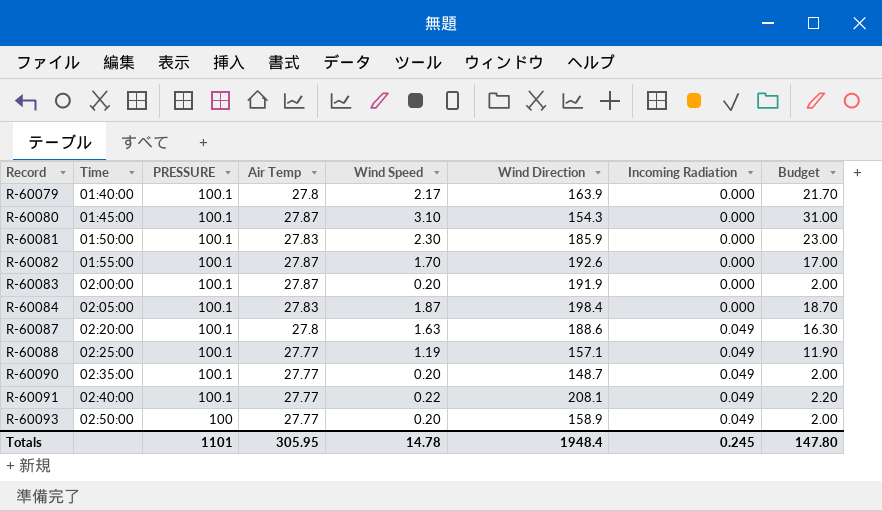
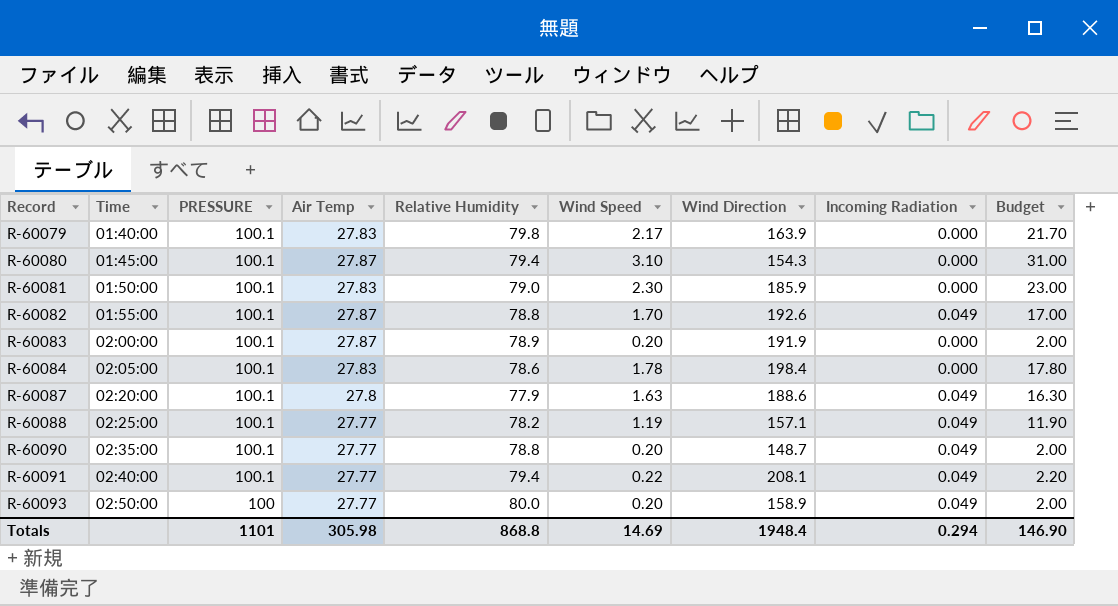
column Relative Humidity | position: none -> 5
R-60079 | Air Temp: 27.8 -> 27.83
R-60082 | Incoming Radiation: 0.000 -> 0.049
R-60084 | Wind Speed: 1.87 -> 1.78
R-60084 | Budget: 18.70 -> 17.80
Totals | Air Temp: 305.95 -> 305.98
Totals | Wind Speed: 14.78 -> 14.69
Totals | Incoming Radiation: 0.245 -> 0.294
Totals | Budget: 147.80 -> 146.90

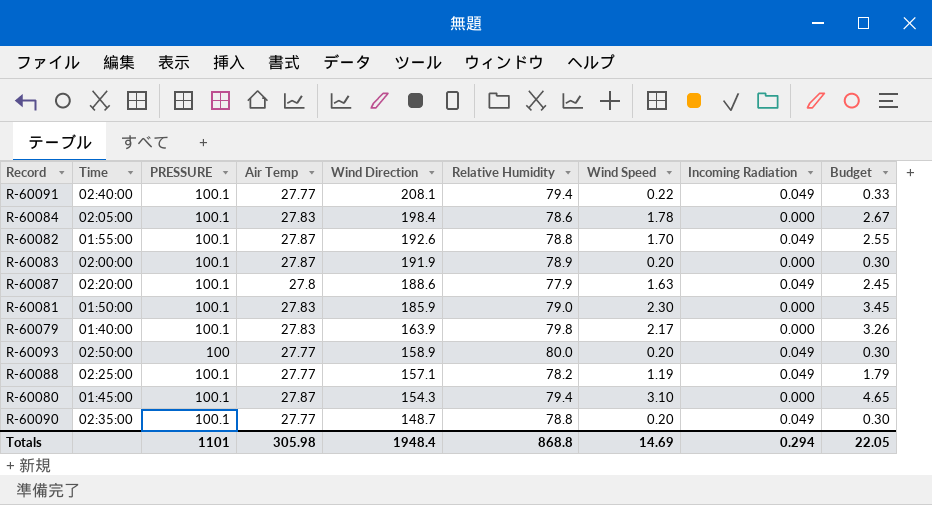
row order: Record ascending -> Wind Direction descending
column Wind Direction | position: 7 -> 5
column Budget | formula: [Wind Speed] * 10 -> [Wind Speed] * 1.5
Totals | Budget: 146.90 -> 22.05

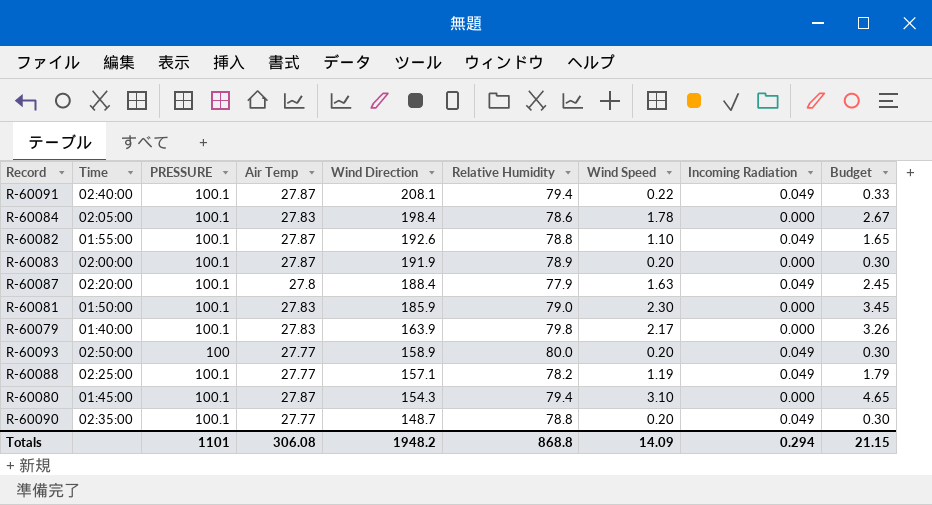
R-60091 | Air Temp: 27.77 -> 27.87
R-60082 | Wind Speed: 1.70 -> 1.10
R-60082 | Budget: 2.55 -> 1.65
R-60087 | Wind Direction: 188.6 -> 188.4
Totals | Air Temp: 305.98 -> 306.08
Totals | Wind Direction: 1948.4 -> 1948.2
Totals | Wind Speed: 14.69 -> 14.09
Totals | Budget: 22.05 -> 21.15

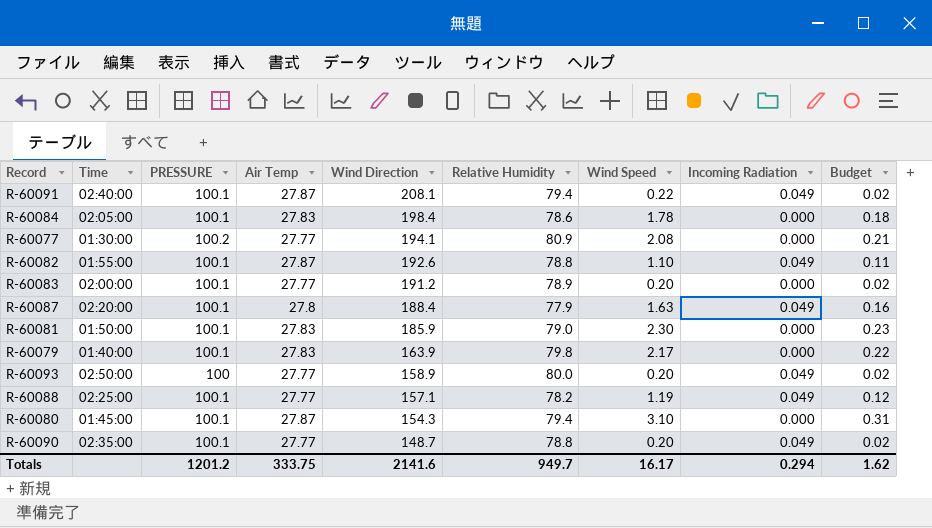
column Budget | formula: [Wind Speed] * 1.5 -> [Wind Speed] * 0.1
row R-60077: none -> 01:30:00 | 100.2 | 27.77 | 194.1 | 80.9 | 2.08 | 0.000 | 0.21
R-60083 | Air Temp: 27.87 -> 27.77
R-60083 | Wind Direction: 191.9 -> 191.2
Totals | PRESSURE: 1101 -> 1201.2
Totals | Air Temp: 306.08 -> 333.75
Totals | Wind Direction: 1948.2 -> 2141.6
Totals | Relative Humidity: 868.8 -> 949.7
Totals | Wind Speed: 14.09 -> 16.17
Totals | Budget: 21.15 -> 1.62

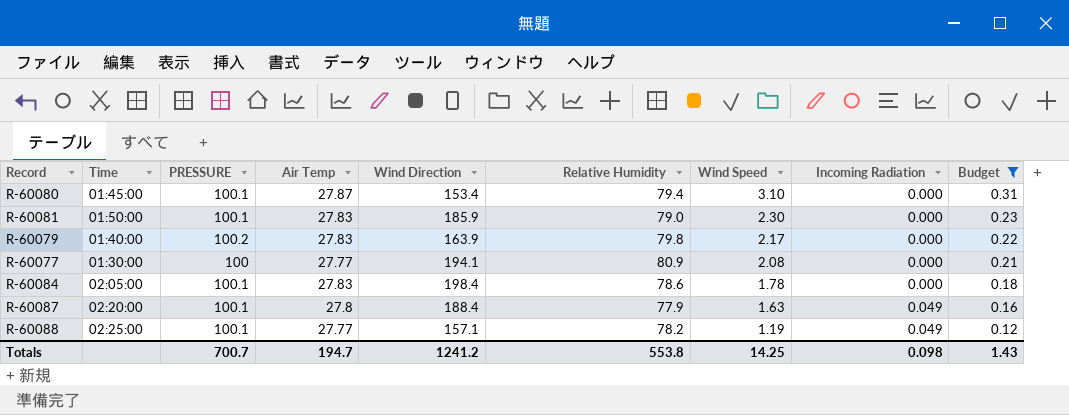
filter: none -> Budget >= 0.12
row order: Wind Direction descending -> Wind Speed descending
R-60080 | Wind Direction: 154.3 -> 153.4
R-60079 | PRESSURE: 100.1 -> 100.2
R-60077 | PRESSURE: 100.2 -> 100
Totals | PRESSURE: 1201.2 -> 700.7
Totals | Air Temp: 333.75 -> 194.7
Totals | Wind Direction: 2141.6 -> 1241.2
Totals | Relative Humidity: 949.7 -> 553.8
Totals | Wind Speed: 16.17 -> 14.25
Totals | Incoming Radiation: 0.294 -> 0.098
Totals | Budget: 1.62 -> 1.43

